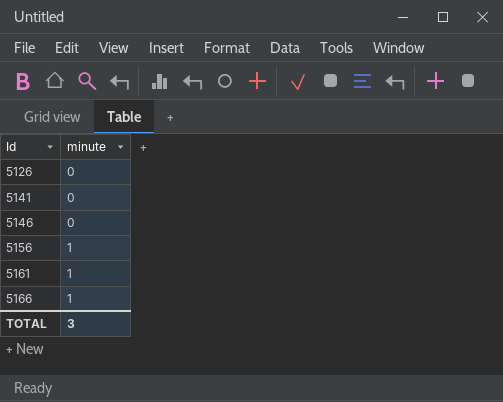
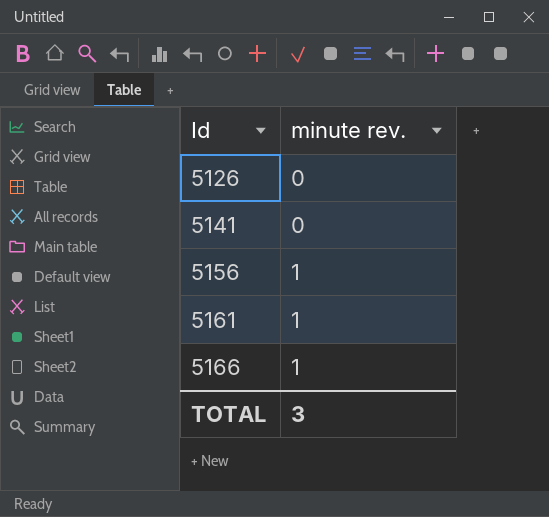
column name: minute -> minute rev.
row 5146: 0 -> none

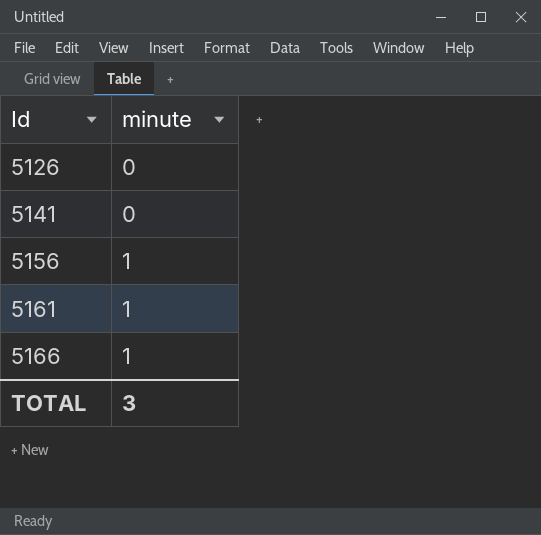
column name: minute rev. -> minute

